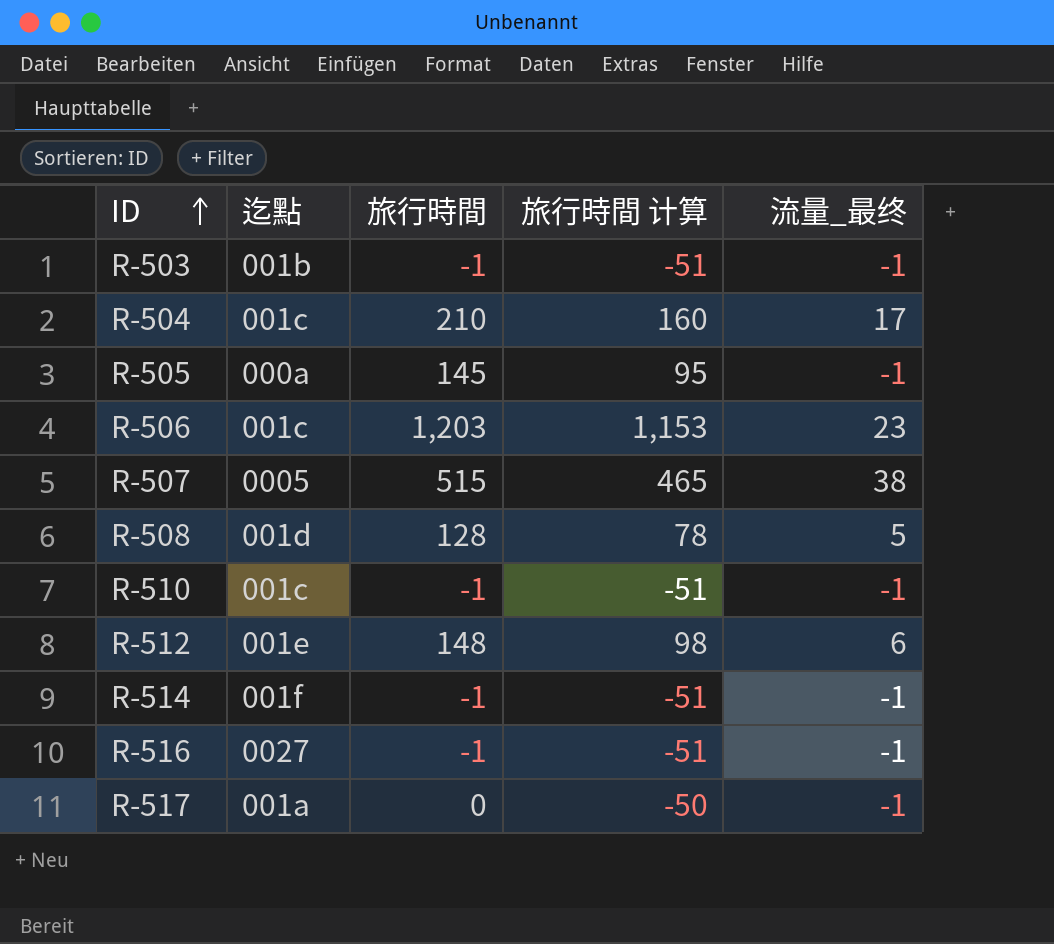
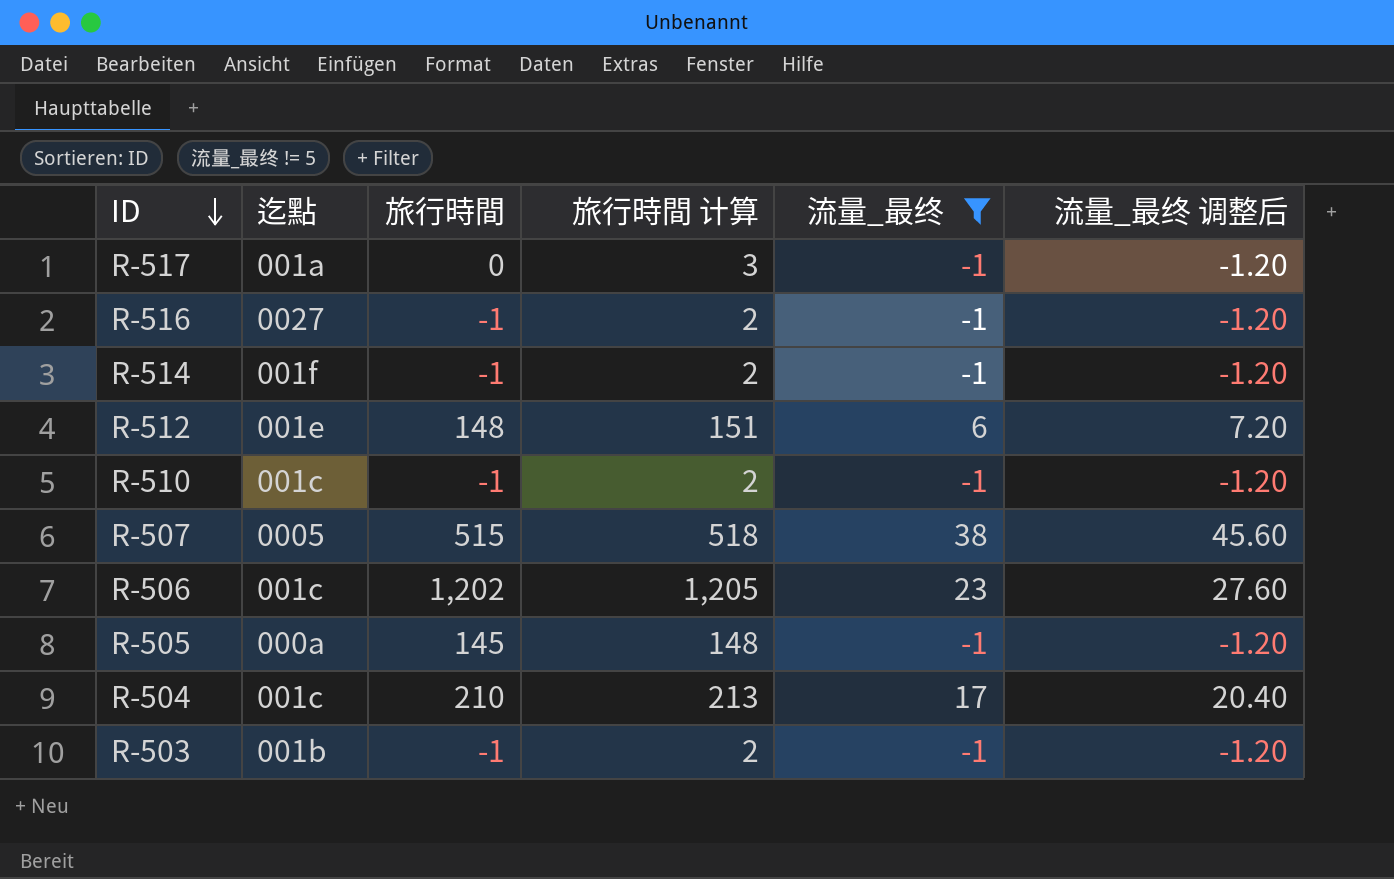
filter: none -> 流量_最终 != 5
row order: ID ascending -> ID descending
column 旅行時間 计算 | formula: [旅行時間] - 50 -> [旅行時間] + 3
column 流量_最终 调整后 | formula: none -> [流量_最终] * 1.2
R-506 | 旅行時間: 1,203 -> 1,202

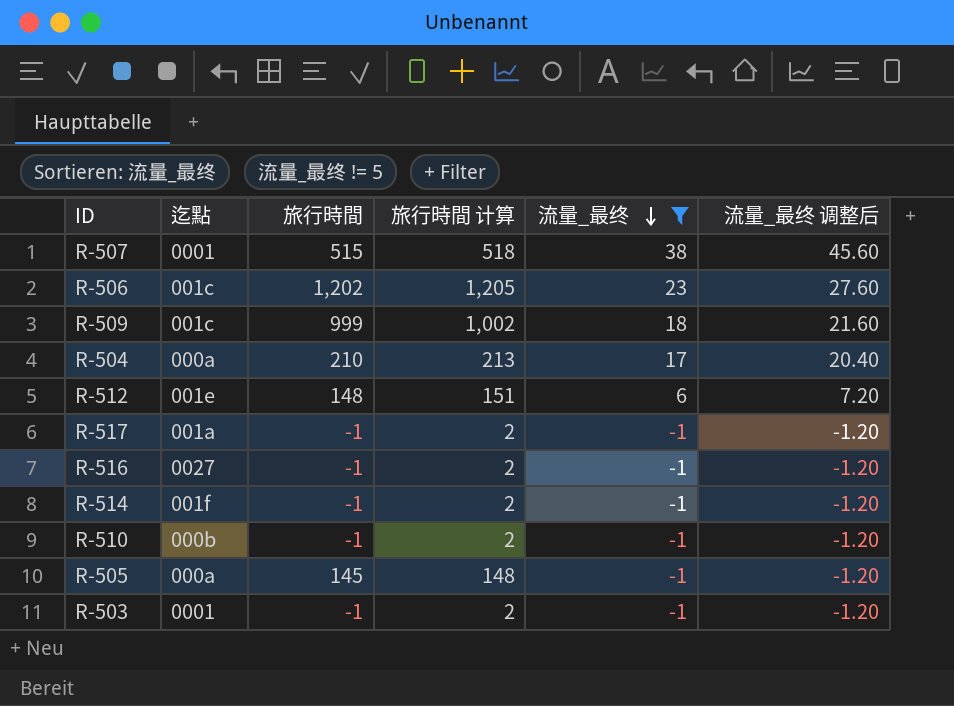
row order: ID descending -> 流量_最终 descending
R-507 | 迄點: 0005 -> 0001
row R-509: none -> 001c | 999 | 1,002 | 18 | 21.60
R-504 | 迄點: 001c -> 000a
R-517 | 旅行時間: 0 -> -1
R-517 | 旅行時間 计算: 3 -> 2
R-510 | 迄點: 001c -> 000b
R-503 | 迄點: 001b -> 0001

